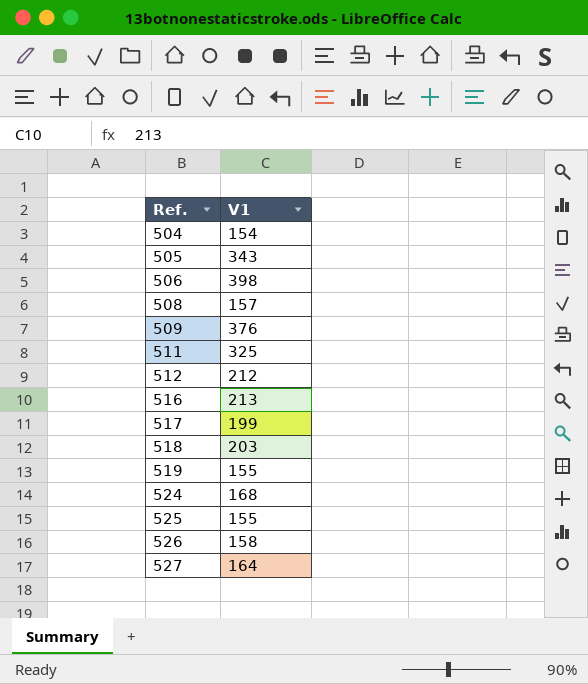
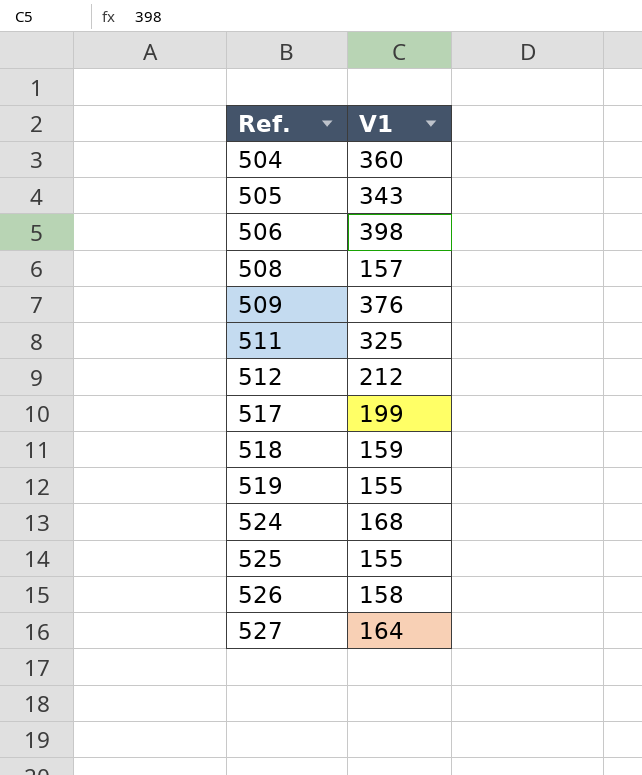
row 516: 213 -> none
504 | V1: 154 -> 360
518 | V1: 203 -> 159

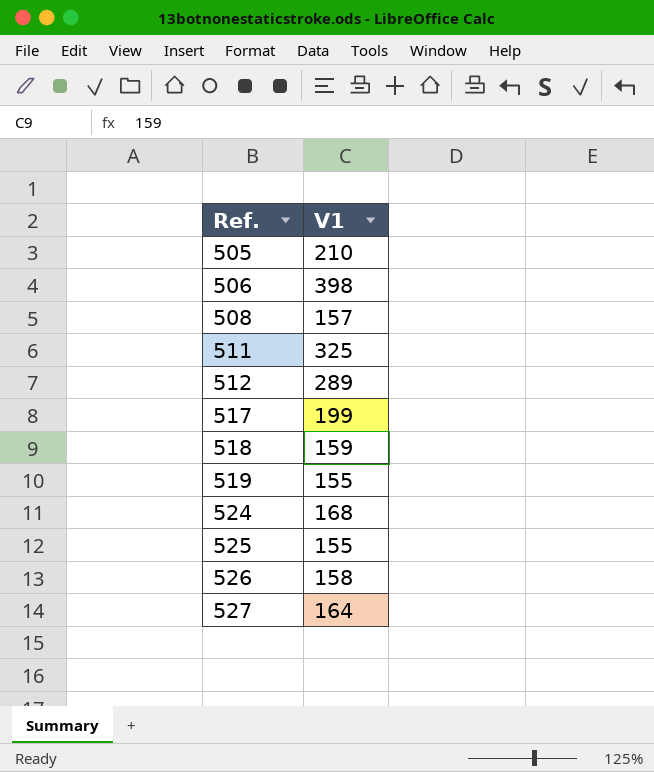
row 504: 360 -> none
row 509: 376 -> none
505 | V1: 343 -> 210
512 | V1: 212 -> 289

